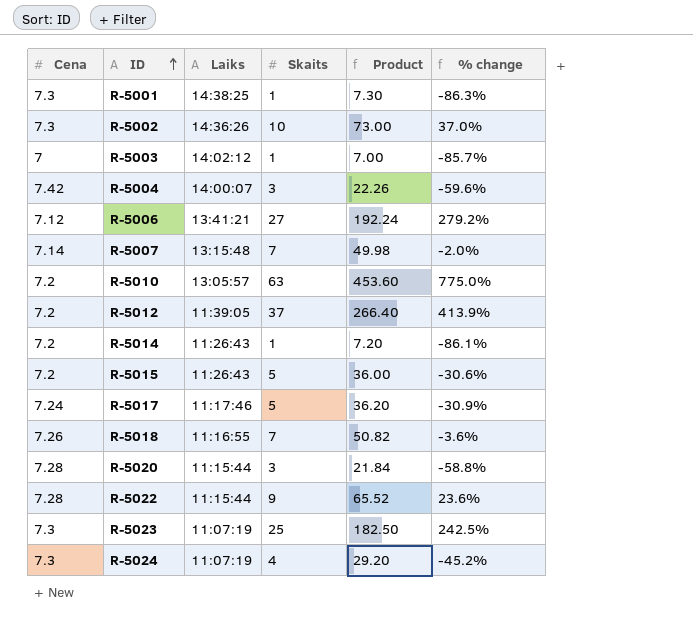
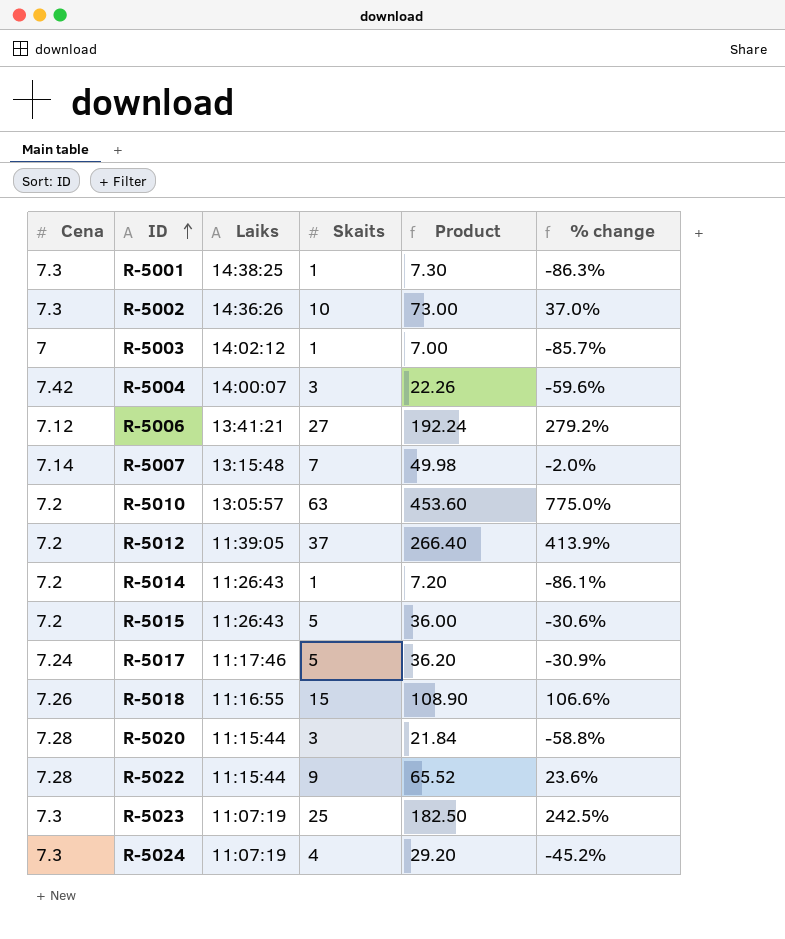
R-5018 | Skaits: 7 -> 15
R-5018 | Product: 50.82 -> 108.90
R-5018 | % change: -3.6% -> 106.6%

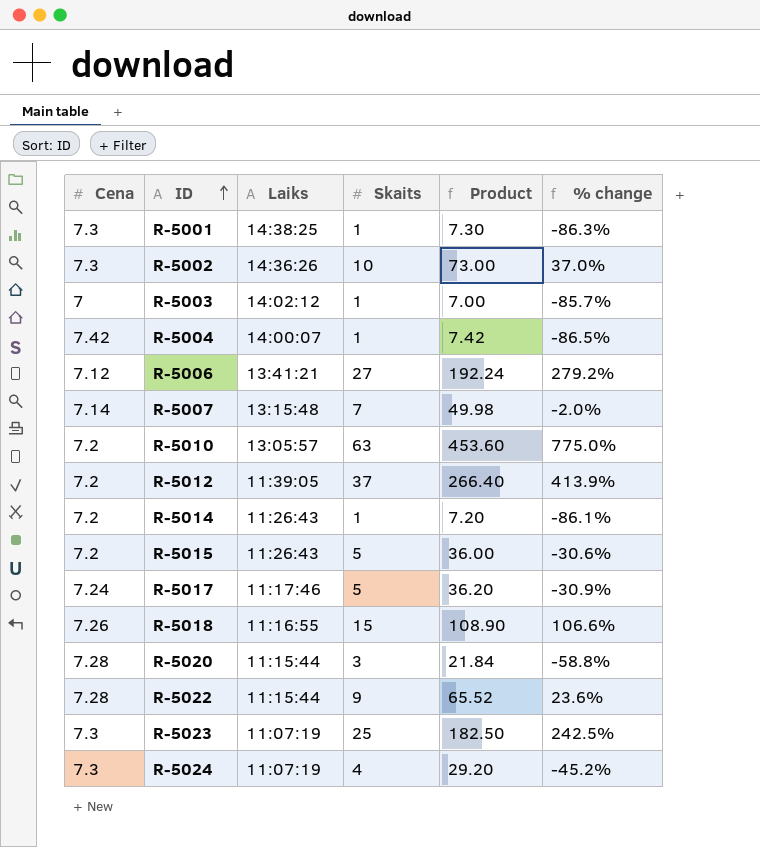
R-5004 | Skaits: 3 -> 1
R-5004 | Product: 22.26 -> 7.42
R-5004 | % change: -59.6% -> -86.5%

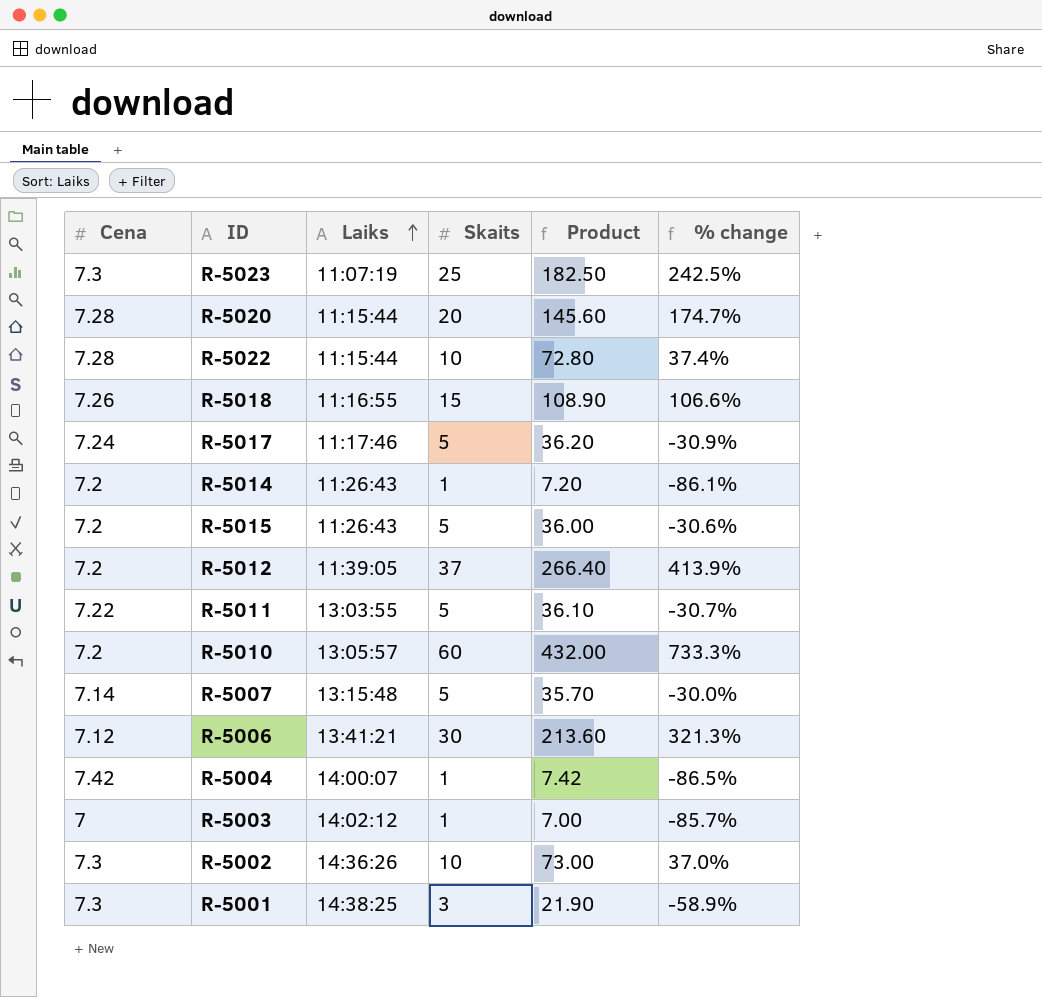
row order: ID ascending -> Laiks ascending
row R-5024: 7.3 | 11:07:19 | 4 | 29.20 | -45.2% -> none
R-5020 | Skaits: 3 -> 20
R-5020 | Product: 21.84 -> 145.60
R-5020 | % change: -58.8% -> 174.7%
R-5022 | Skaits: 9 -> 10
R-5022 | Product: 65.52 -> 72.80
R-5022 | % change: 23.6% -> 37.4%
row R-5011: none -> 7.22 | 13:03:55 | 5 | 36.10 | -30.7%
R-5010 | Skaits: 63 -> 60
R-5010 | Product: 453.60 -> 432.00
R-5010 | % change: 775.0% -> 733.3%
R-5007 | Skaits: 7 -> 5
R-5007 | Product: 49.98 -> 35.70
R-5007 | % change: -2.0% -> -30.0%
R-5006 | Skaits: 27 -> 30
R-5006 | Product: 192.24 -> 213.60
R-5006 | % change: 279.2% -> 321.3%
R-5001 | Skaits: 1 -> 3
R-5001 | Product: 7.30 -> 21.90
R-5001 | % change: -86.3% -> -58.9%

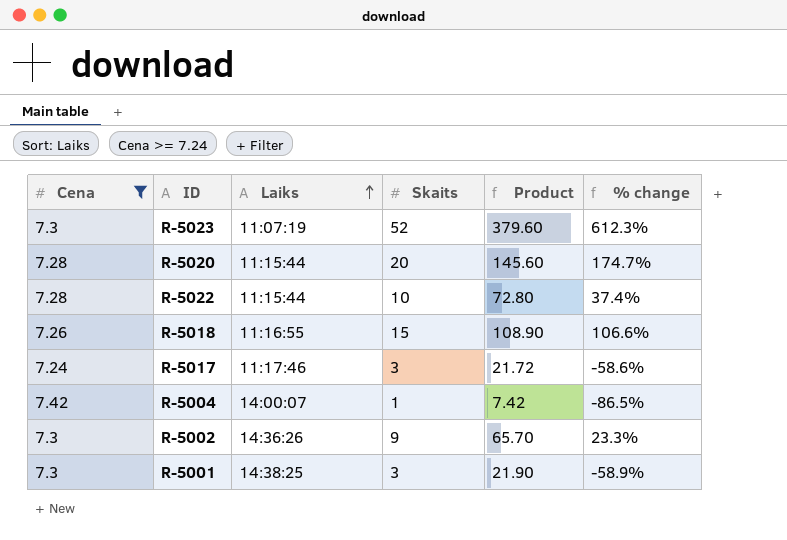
filter: none -> Cena >= 7.24
R-5023 | Skaits: 25 -> 52
R-5023 | Product: 182.50 -> 379.60
R-5023 | % change: 242.5% -> 612.3%
R-5017 | Skaits: 5 -> 3
R-5017 | Product: 36.20 -> 21.72
R-5017 | % change: -30.9% -> -58.6%
R-5002 | Skaits: 10 -> 9
R-5002 | Product: 73.00 -> 65.70
R-5002 | % change: 37.0% -> 23.3%

